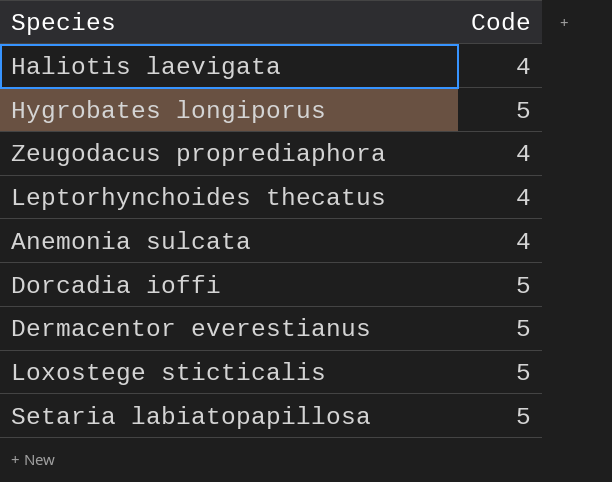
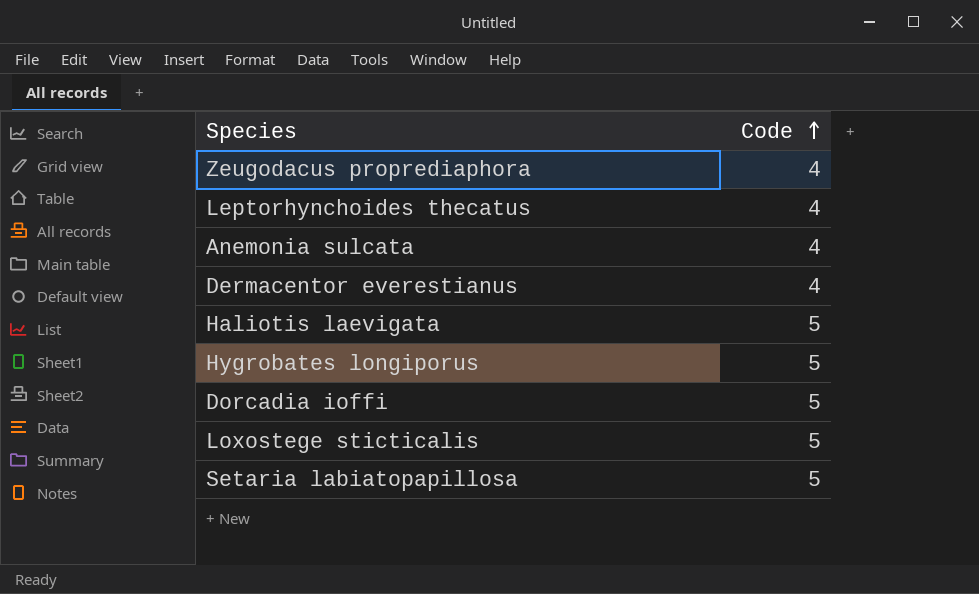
row order: none -> Code ascending
Dermacentor everestianus | Code: 5 -> 4
Haliotis laevigata | Code: 4 -> 5

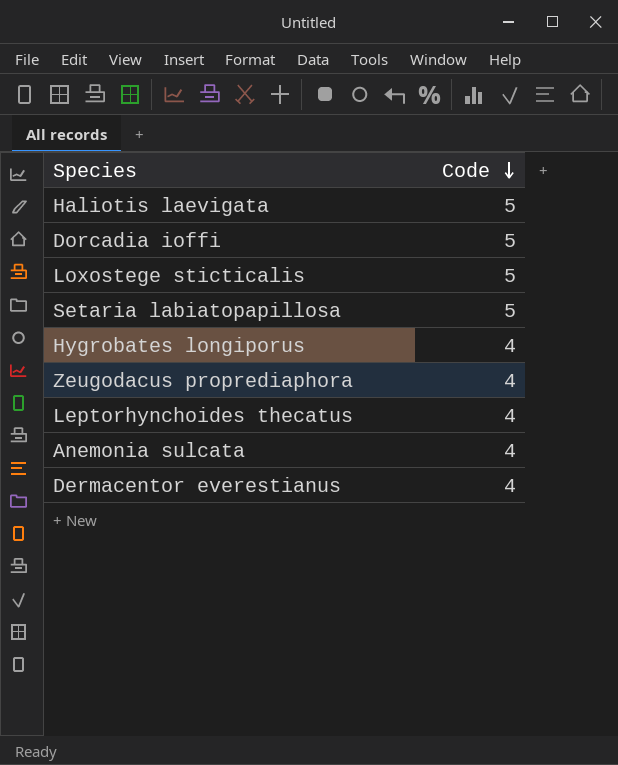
row order: Code ascending -> Code descending
Hygrobates longiporus | Code: 5 -> 4

